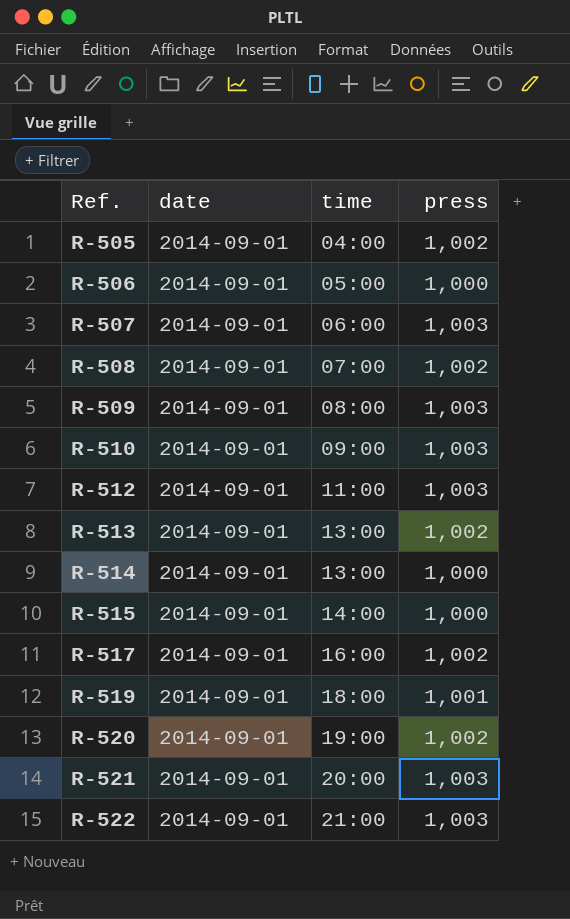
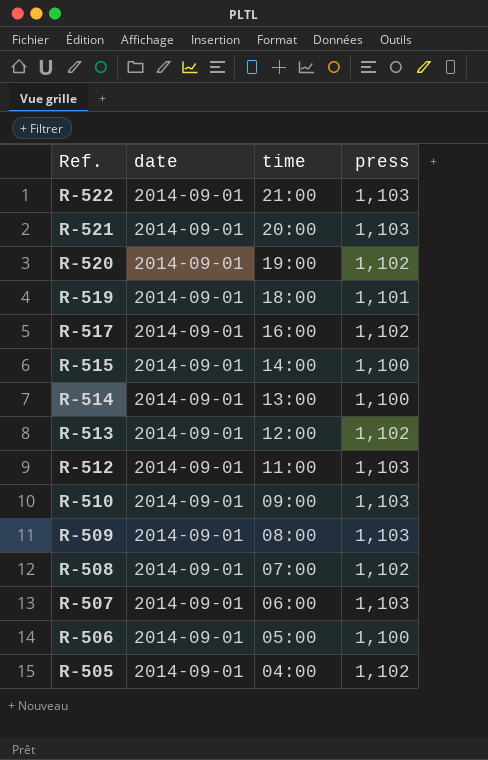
row order: Ref. ascending -> Ref. descending
R-522 | press: 1,003 -> 1,103
R-521 | press: 1,003 -> 1,103
R-520 | press: 1,002 -> 1,102
R-519 | press: 1,001 -> 1,101
R-517 | press: 1,002 -> 1,102
R-515 | press: 1,000 -> 1,100
R-514 | press: 1,000 -> 1,100
R-513 | time: 13:00 -> 12:00
R-513 | press: 1,002 -> 1,102
R-512 | press: 1,003 -> 1,103
R-510 | press: 1,003 -> 1,103
R-509 | press: 1,003 -> 1,103
R-508 | press: 1,002 -> 1,102
R-507 | press: 1,003 -> 1,103
R-506 | press: 1,000 -> 1,100
R-505 | press: 1,002 -> 1,102

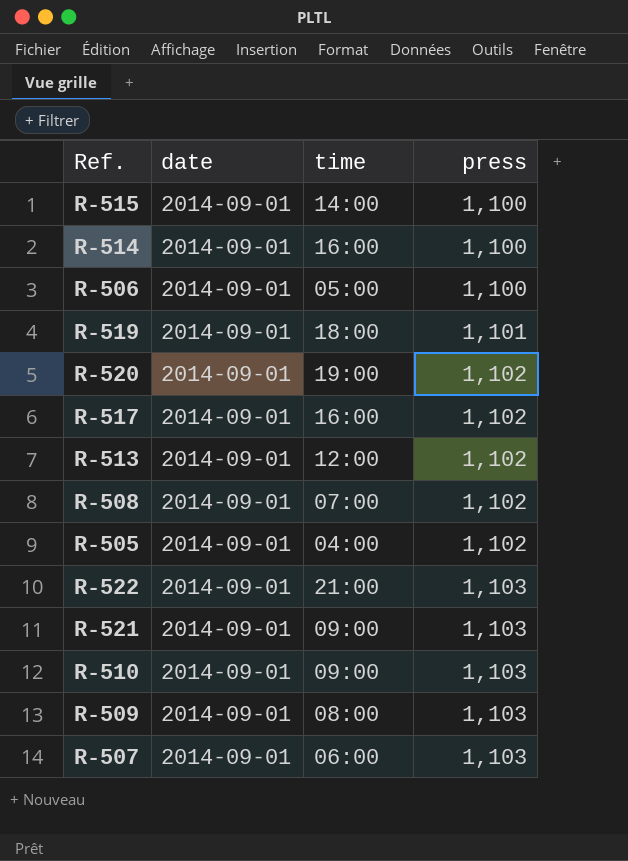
row order: Ref. descending -> press ascending
row R-512: 2014-09-01 | 11:00 | 1,103 -> none
R-514 | time: 13:00 -> 16:00
R-521 | time: 20:00 -> 09:00

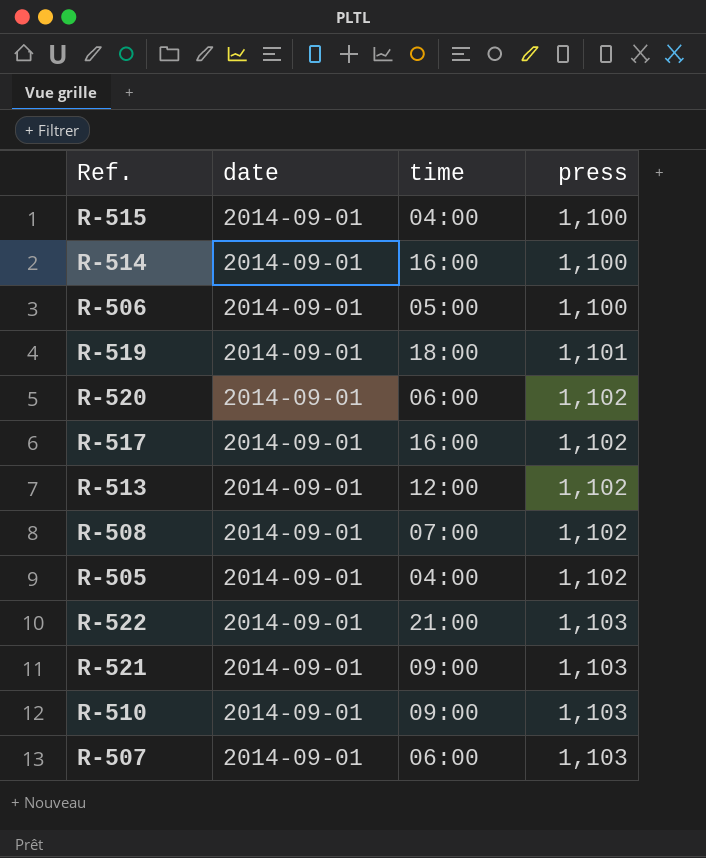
row R-509: 2014-09-01 | 08:00 | 1,103 -> none
R-515 | time: 14:00 -> 04:00
R-520 | time: 19:00 -> 06:00

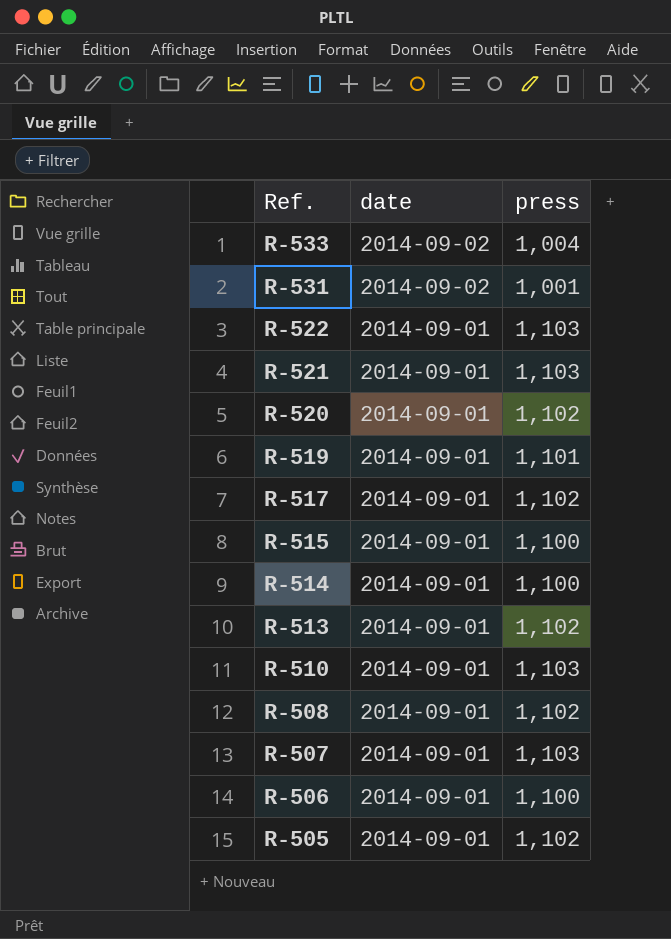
row order: press ascending -> Ref. descending
column time | position: 3 -> none
row R-533: none -> 2014-09-02 | 1,004
row R-531: none -> 2014-09-02 | 1,001

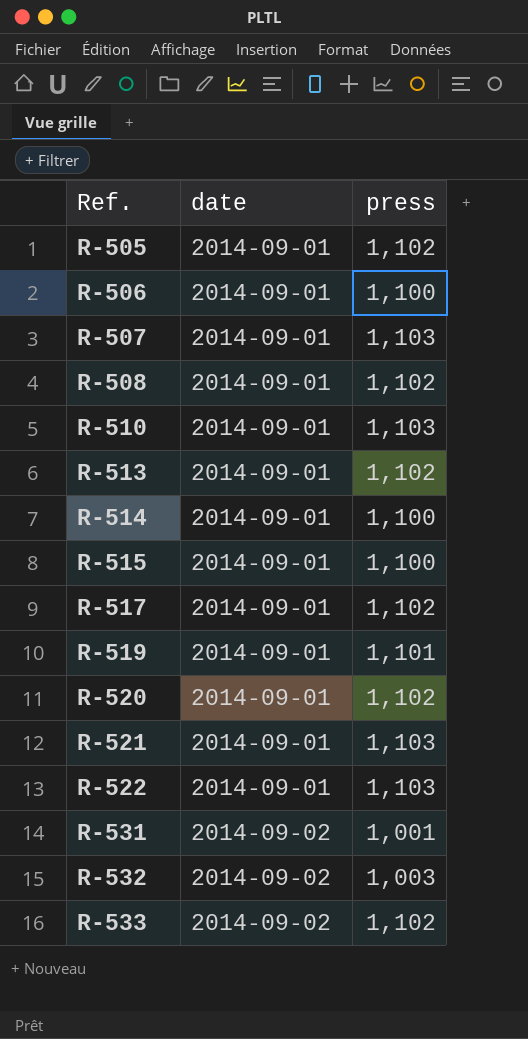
row order: Ref. descending -> Ref. ascending
row R-532: none -> 2014-09-02 | 1,003
R-533 | press: 1,004 -> 1,102

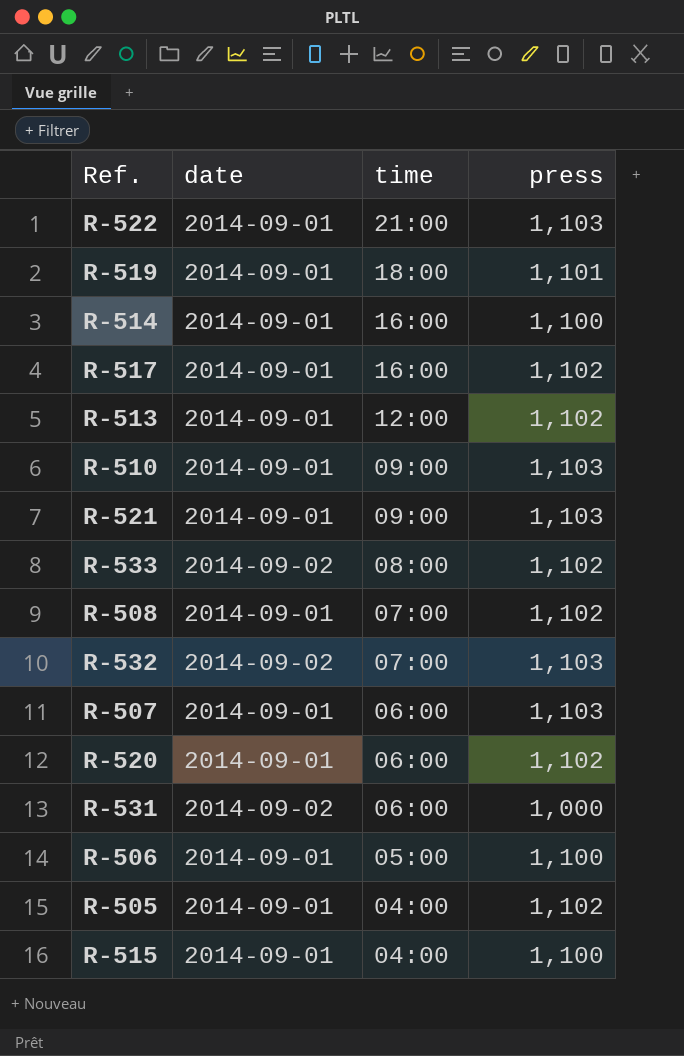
row order: Ref. ascending -> time descending
column time | position: none -> 3
R-532 | press: 1,003 -> 1,103
R-531 | press: 1,001 -> 1,000

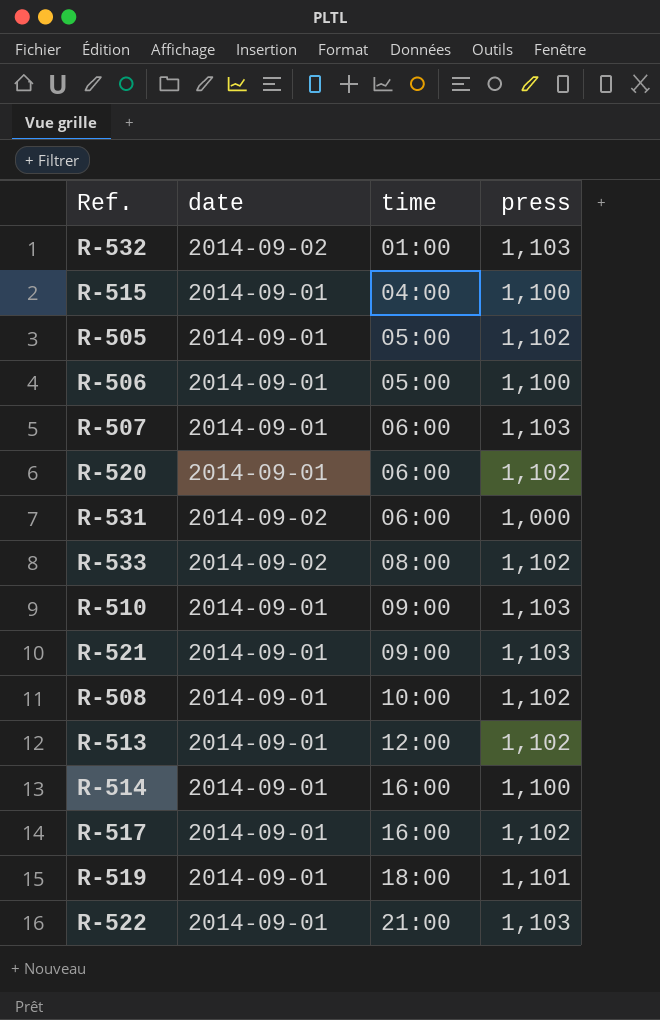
row order: time descending -> time ascending
R-532 | time: 07:00 -> 01:00
R-505 | time: 04:00 -> 05:00
R-508 | time: 07:00 -> 10:00

